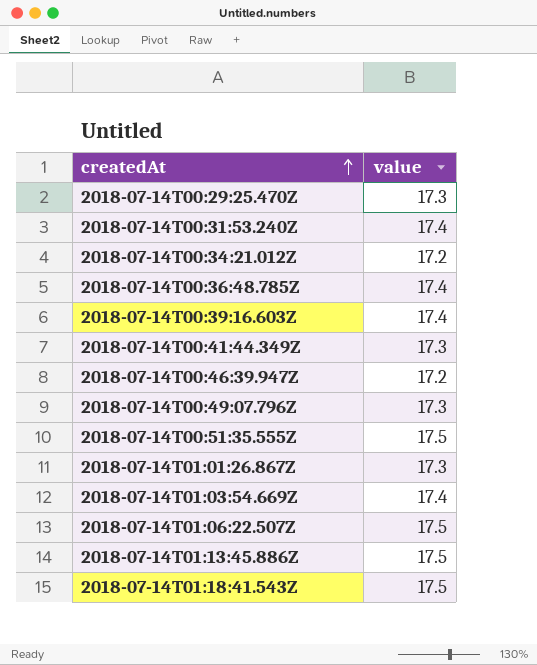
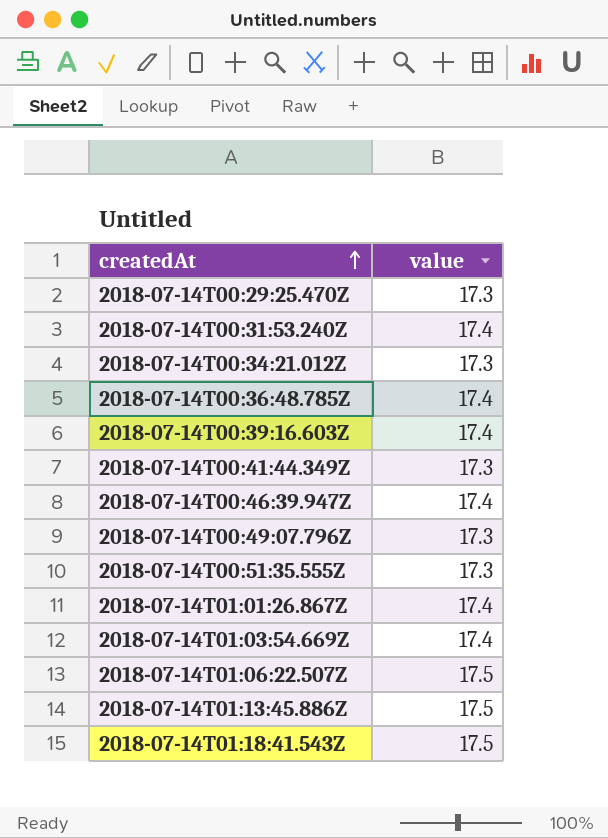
2018-07-14T00:34:21.012Z | value: 17.2 -> 17.3
2018-07-14T00:46:39.947Z | value: 17.2 -> 17.4
2018-07-14T00:51:35.555Z | value: 17.5 -> 17.3
2018-07-14T01:01:26.867Z | value: 17.3 -> 17.4

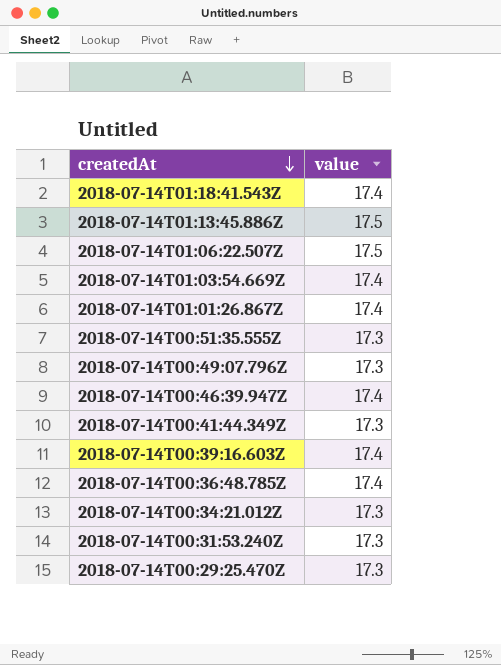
row order: createdAt ascending -> createdAt descending
2018-07-14T01:18:41.543Z | value: 17.5 -> 17.4
2018-07-14T00:31:53.240Z | value: 17.4 -> 17.3

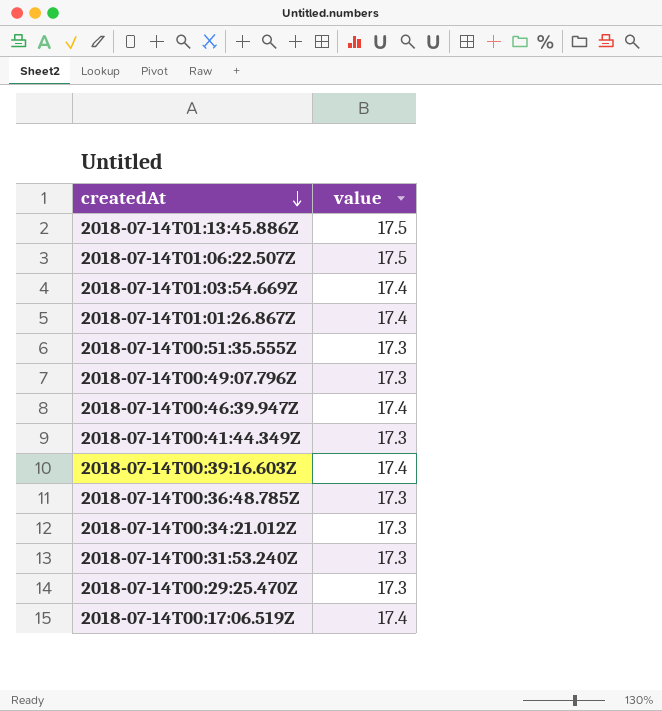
row 2018-07-14T01:18:41.543Z: 17.4 -> none
2018-07-14T00:36:48.785Z | value: 17.4 -> 17.3
row 2018-07-14T00:17:06.519Z: none -> 17.4

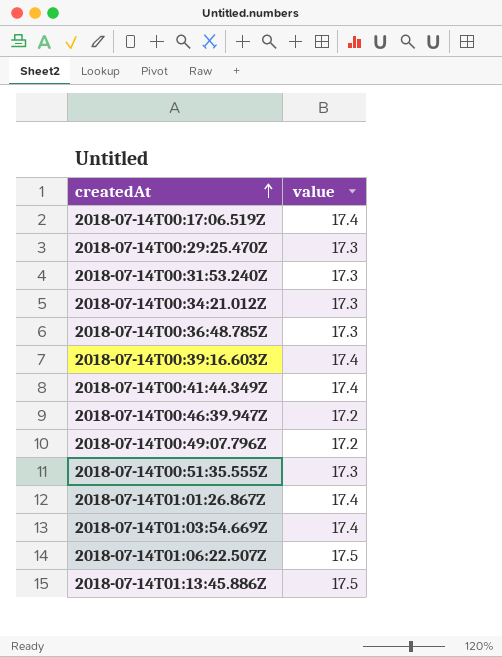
row order: createdAt descending -> createdAt ascending
2018-07-14T00:41:44.349Z | value: 17.3 -> 17.4
2018-07-14T00:46:39.947Z | value: 17.4 -> 17.2
2018-07-14T00:49:07.796Z | value: 17.3 -> 17.2

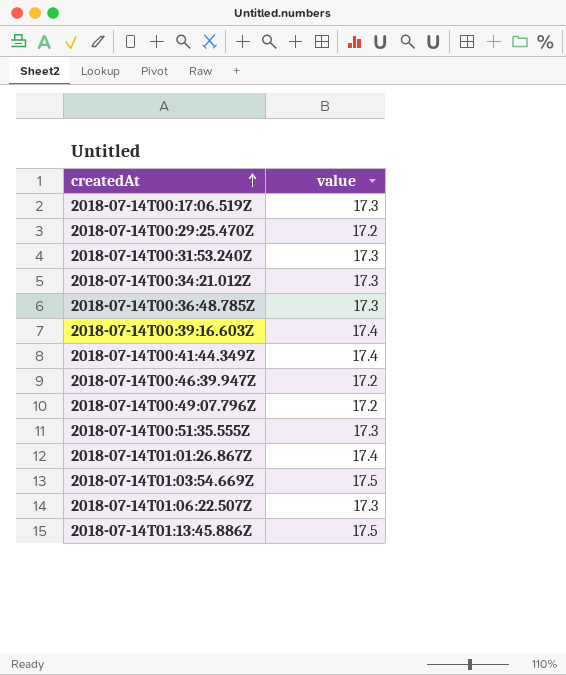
2018-07-14T00:17:06.519Z | value: 17.4 -> 17.3
2018-07-14T00:29:25.470Z | value: 17.3 -> 17.2
2018-07-14T01:03:54.669Z | value: 17.4 -> 17.5
2018-07-14T01:06:22.507Z | value: 17.5 -> 17.3

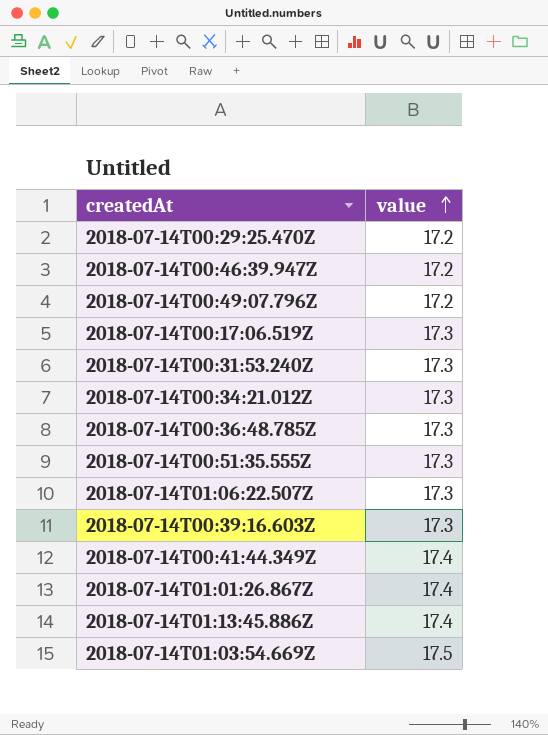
row order: createdAt ascending -> value ascending
2018-07-14T00:39:16.603Z | value: 17.4 -> 17.3
2018-07-14T01:13:45.886Z | value: 17.5 -> 17.4

